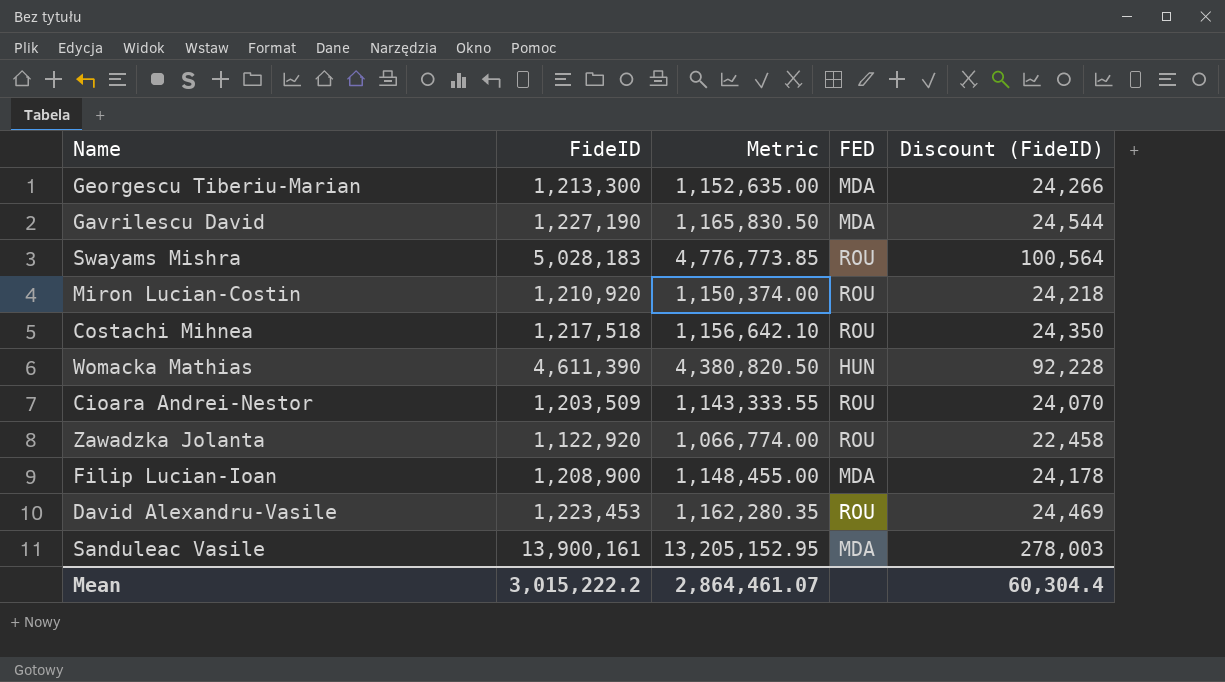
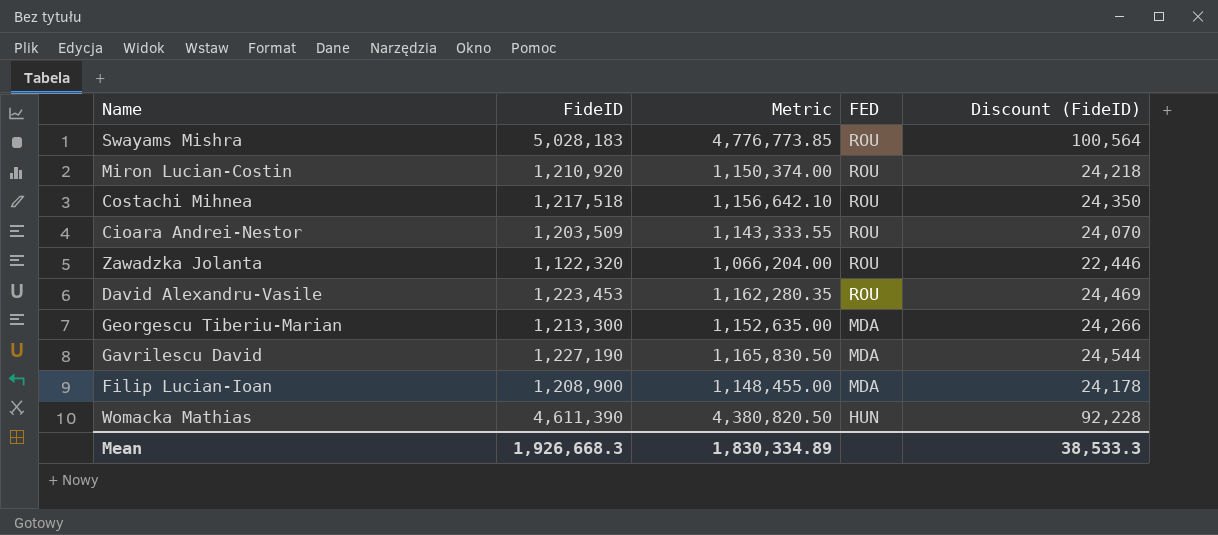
row order: none -> FED descending
row Sanduleac Vasile: 13,900,161 | 13,205,152.95 | MDA | 278,003 -> none
Zawadzka Jolanta | FideID: 1,122,920 -> 1,122,320
Zawadzka Jolanta | Metric: 1,066,774.00 -> 1,066,204.00
Zawadzka Jolanta | Discount (FideID): 22,458 -> 22,446
Mean | FideID: 3,015,222.2 -> 1,926,668.3
Mean | Metric: 2,864,461.07 -> 1,830,334.89
Mean | Discount (FideID): 60,304.4 -> 38,533.3

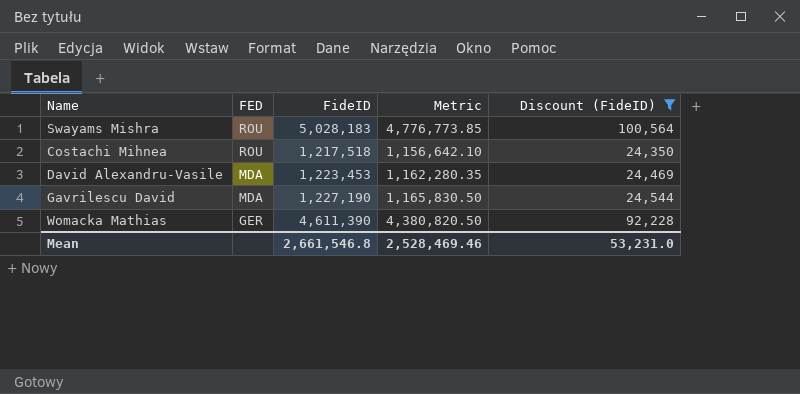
filter: none -> Discount (FideID) >= 24,350
column FED | position: 4 -> 2
David Alexandru-Vasile | FED: ROU -> MDA
Womacka Mathias | FED: HUN -> GER
Mean | FideID: 1,926,668.3 -> 2,661,546.8
Mean | Metric: 1,830,334.89 -> 2,528,469.46
Mean | Discount (FideID): 38,533.3 -> 53,231.0

